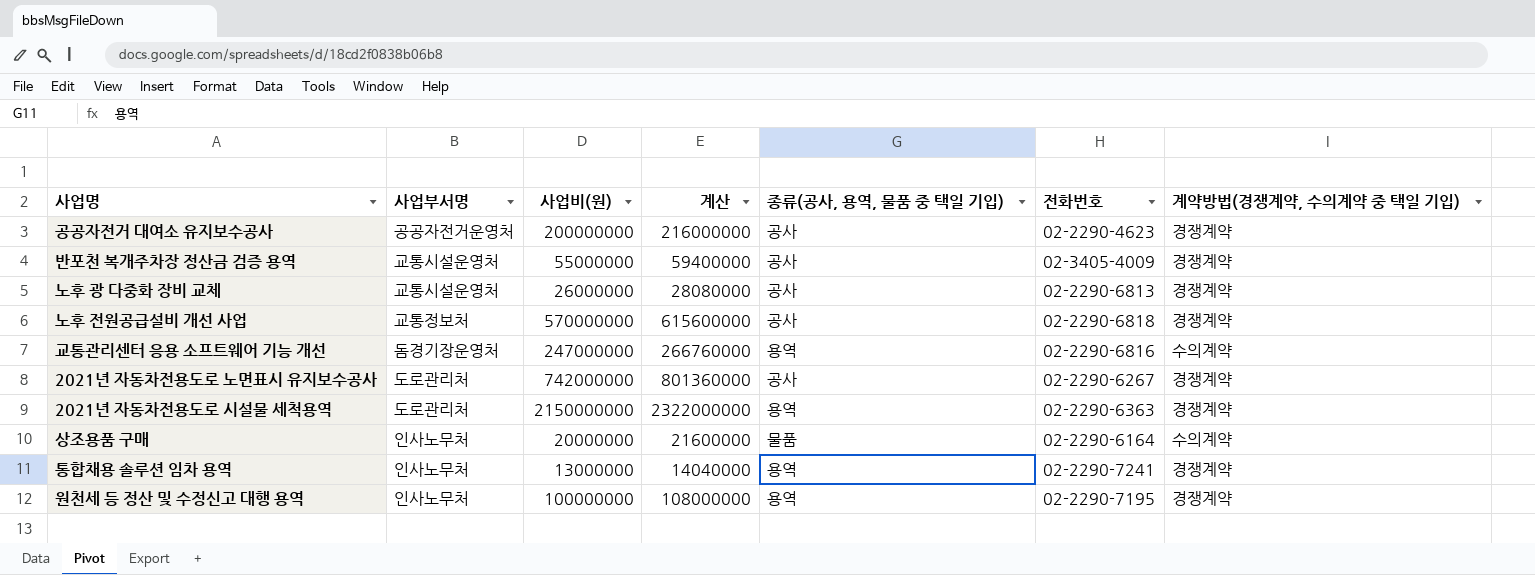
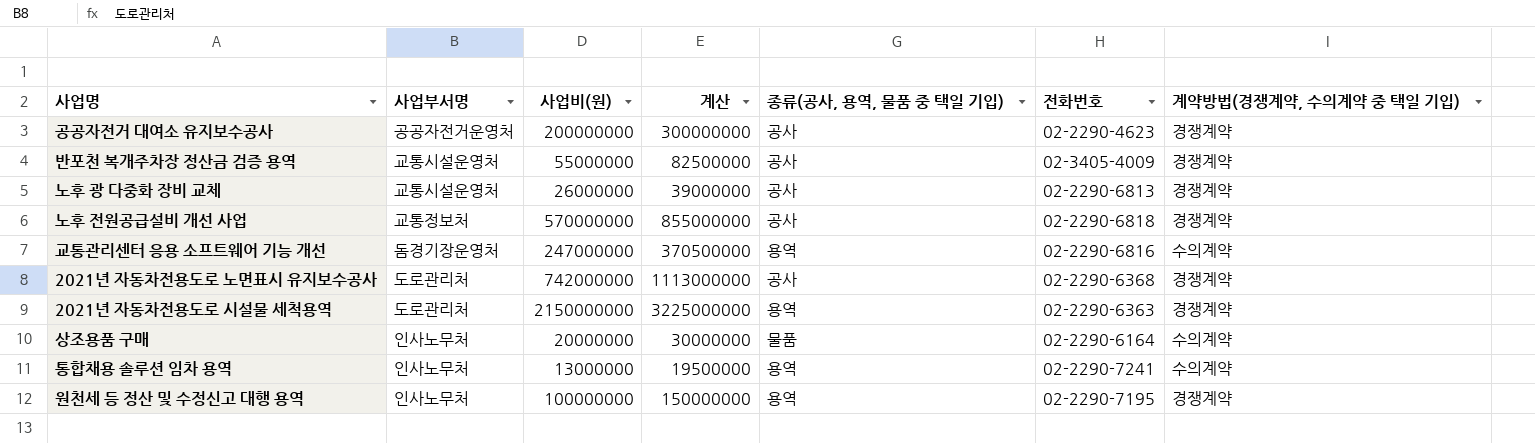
column 계산 | formula: [사업비(원)] * 1.08 -> [사업비(원)] * 1.5
2021년 자동차전용도로 노면표시 유지보수공사 | 전화번호: 02-2290-6267 -> 02-2290-6368
통합채용 솔루션 임차 용역 | 계약방법(경쟁계약, 수의계약 중 택일 기입): 경쟁계약 -> 수의계약

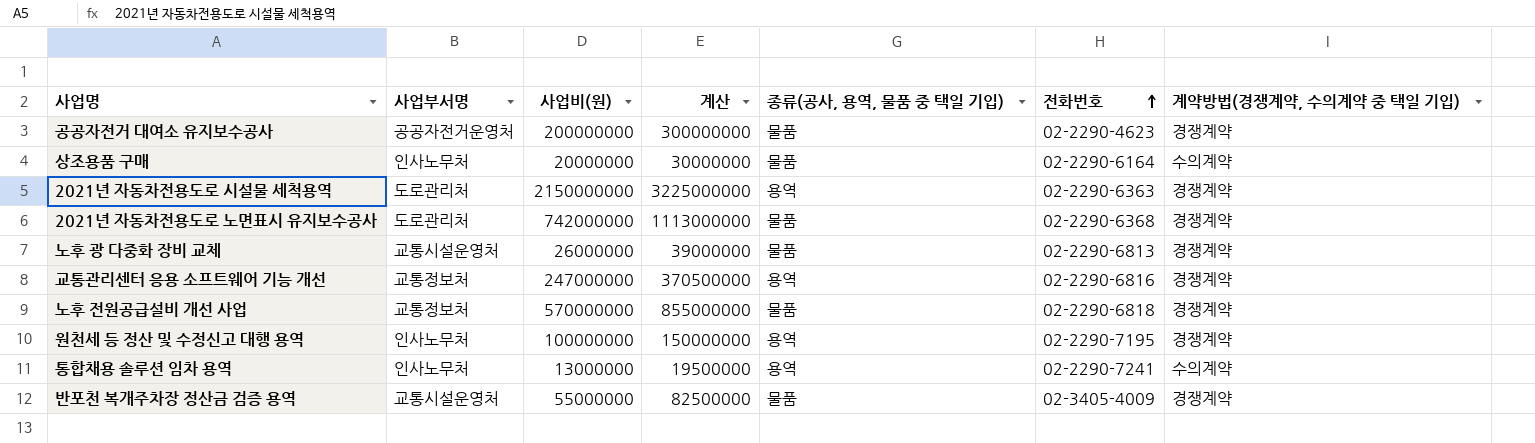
row order: none -> 전화번호 ascending
공공자전거 대여소 유지보수공사 | 종류(공사, 용역, 물품 중 택일 기입): 공사 -> 물품
2021년 자동차전용도로 노면표시 유지보수공사 | 종류(공사, 용역, 물품 중 택일 기입): 공사 -> 물품
노후 광 다중화 장비 교체 | 종류(공사, 용역, 물품 중 택일 기입): 공사 -> 물품
교통관리센터 응용 소프트웨어 기능 개선 | 사업부서명: 돔경기장운영처 -> 교통정보처
교통관리센터 응용 소프트웨어 기능 개선 | 계약방법(경쟁계약, 수의계약 중 택일 기입): 수의계약 -> 경쟁계약
노후 전원공급설비 개선 사업 | 종류(공사, 용역, 물품 중 택일 기입): 공사 -> 물품
반포천 복개주차장 정산금 검증 용역 | 종류(공사, 용역, 물품 중 택일 기입): 공사 -> 물품

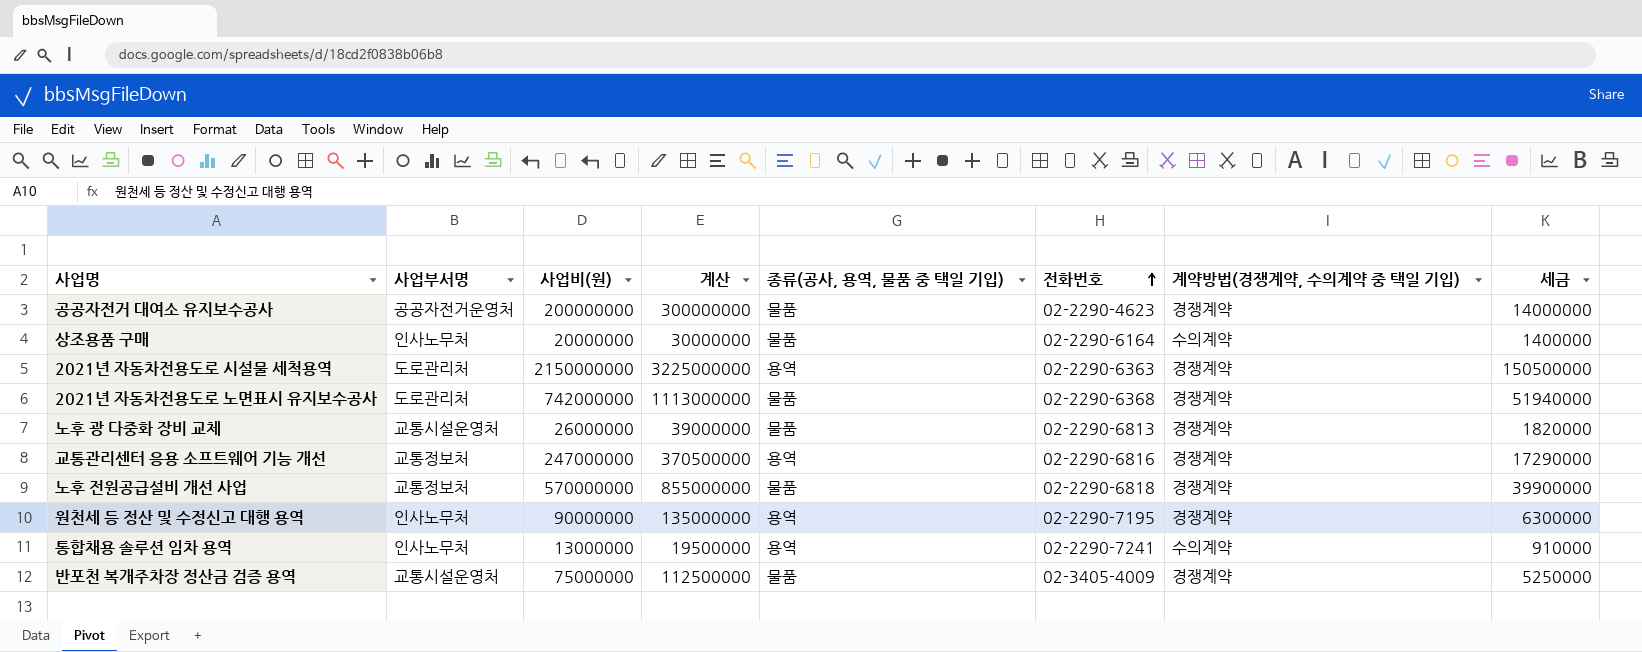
column 세금 | formula: none -> [사업비(원)] * 0.07
원천세 등 정산 및 수정신고 대행 용역 | 사업비(원): 100000000 -> 90000000
원천세 등 정산 및 수정신고 대행 용역 | 계산: 150000000 -> 135000000
반포천 복개주차장 정산금 검증 용역 | 사업비(원): 55000000 -> 75000000
반포천 복개주차장 정산금 검증 용역 | 계산: 82500000 -> 112500000

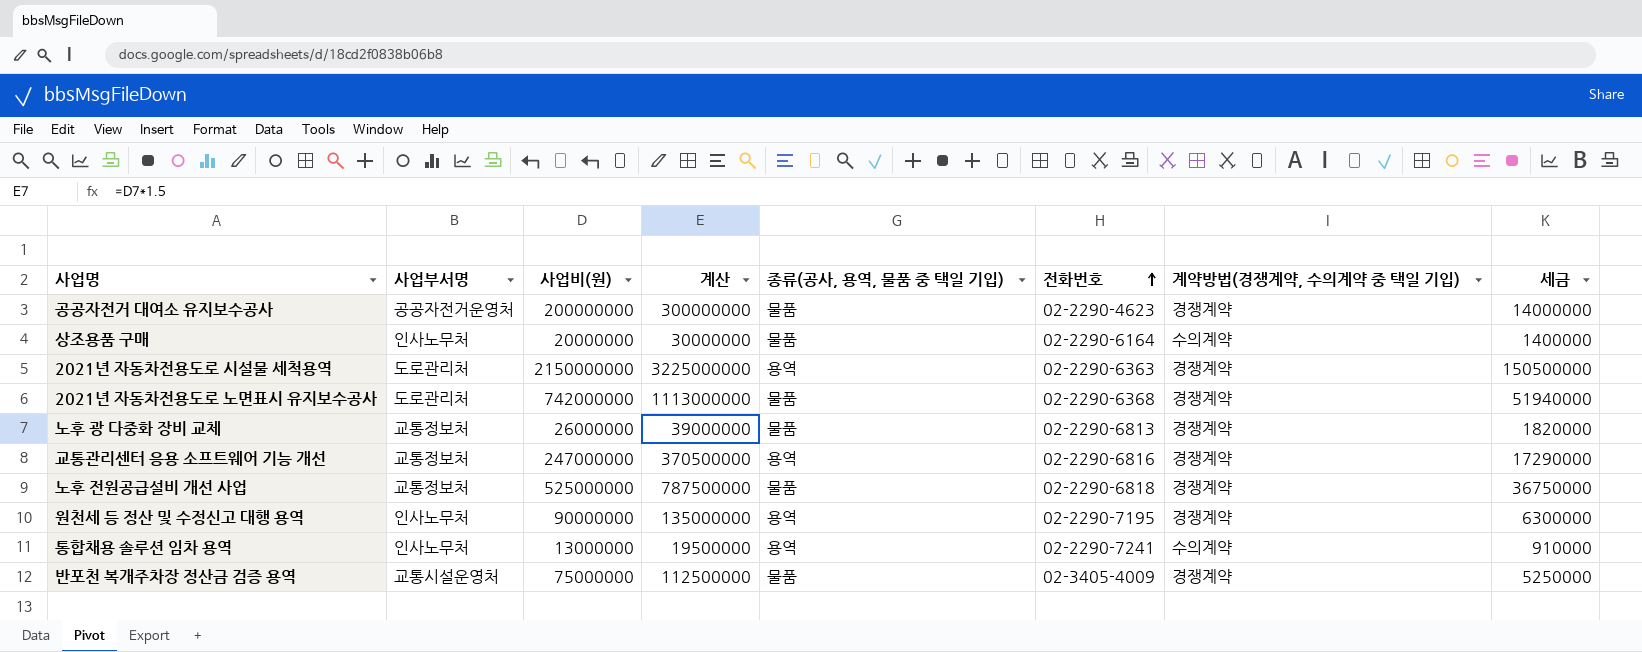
노후 광 다중화 장비 교체 | 사업부서명: 교통시설운영처 -> 교통정보처
노후 전원공급설비 개선 사업 | 사업비(원): 570000000 -> 525000000
노후 전원공급설비 개선 사업 | 계산: 855000000 -> 787500000
노후 전원공급설비 개선 사업 | 세금: 39900000 -> 36750000

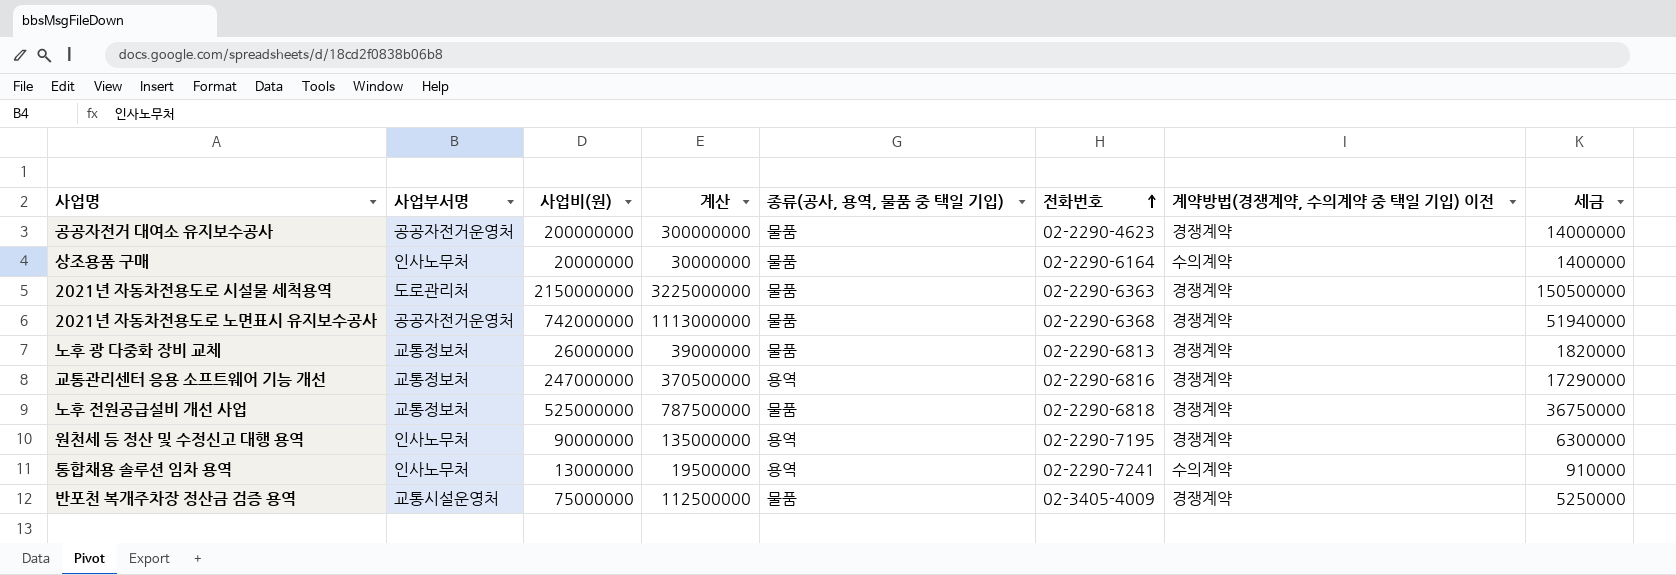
column name: 계약방법(경쟁계약, 수의계약 중 택일 기입) -> 계약방법(경쟁계약, 수의계약 중 택일 기입) 이전
2021년 자동차전용도로 시설물 세척용역 | 종류(공사, 용역, 물품 중 택일 기입): 용역 -> 물품
2021년 자동차전용도로 노면표시 유지보수공사 | 사업부서명: 도로관리처 -> 공공자전거운영처

